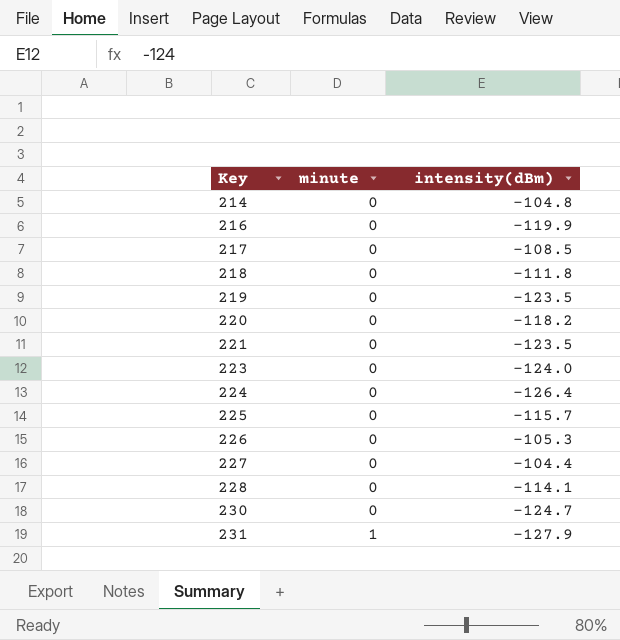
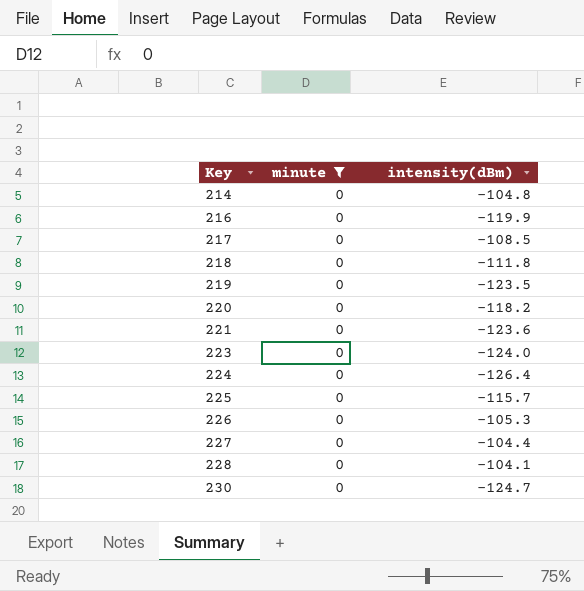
filter: none -> minute = 0
221 | intensity(dBm): -123.5 -> -123.6
228 | intensity(dBm): -114.1 -> -104.1

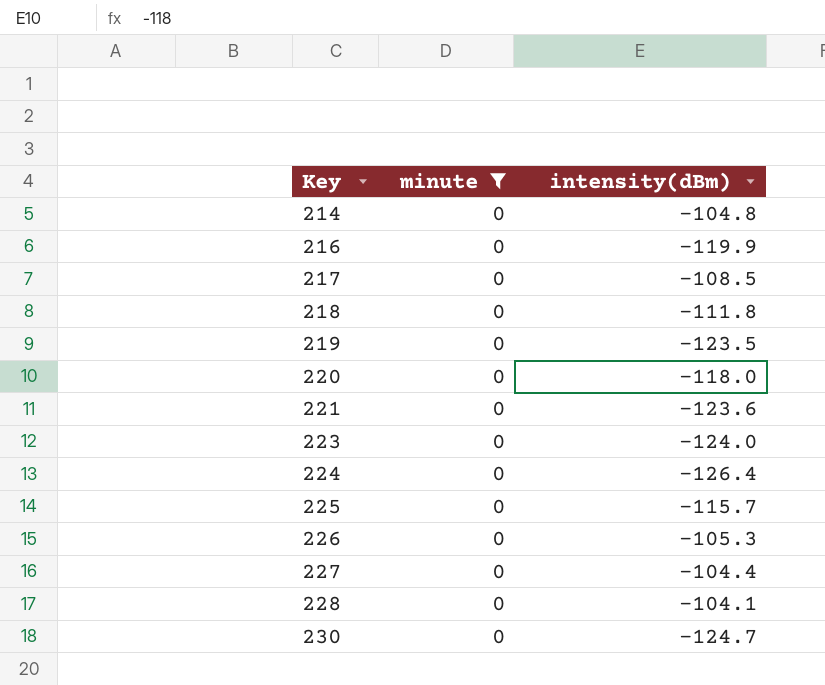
220 | intensity(dBm): -118.2 -> -118.0

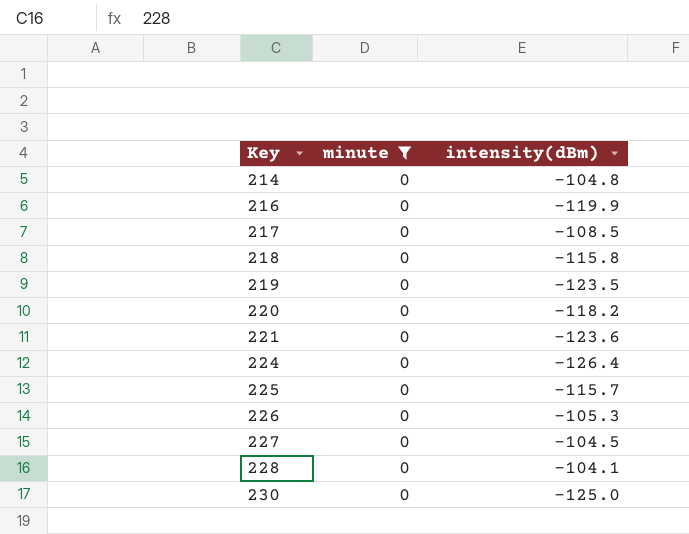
row 223: 0 | -124.0 -> none
218 | intensity(dBm): -111.8 -> -115.8
220 | intensity(dBm): -118.0 -> -118.2
227 | intensity(dBm): -104.4 -> -104.5
230 | intensity(dBm): -124.7 -> -125.0

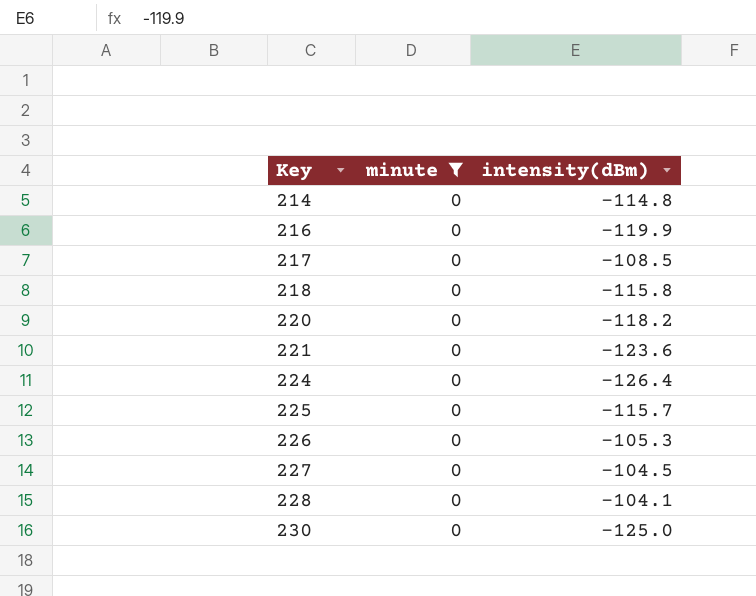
row 219: 0 | -123.5 -> none
214 | intensity(dBm): -104.8 -> -114.8

